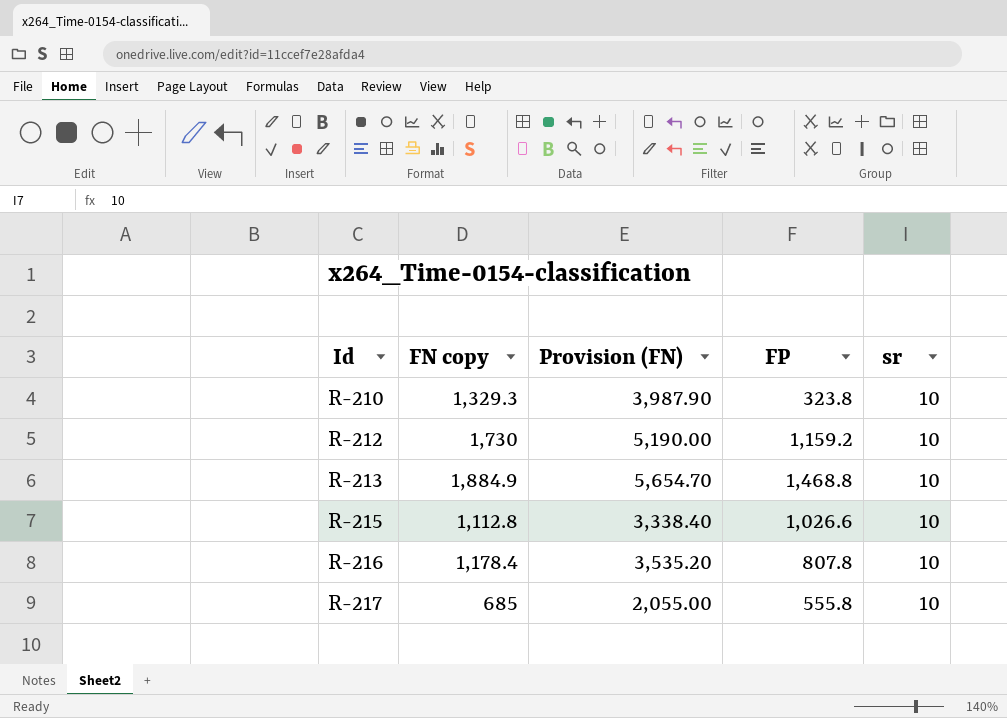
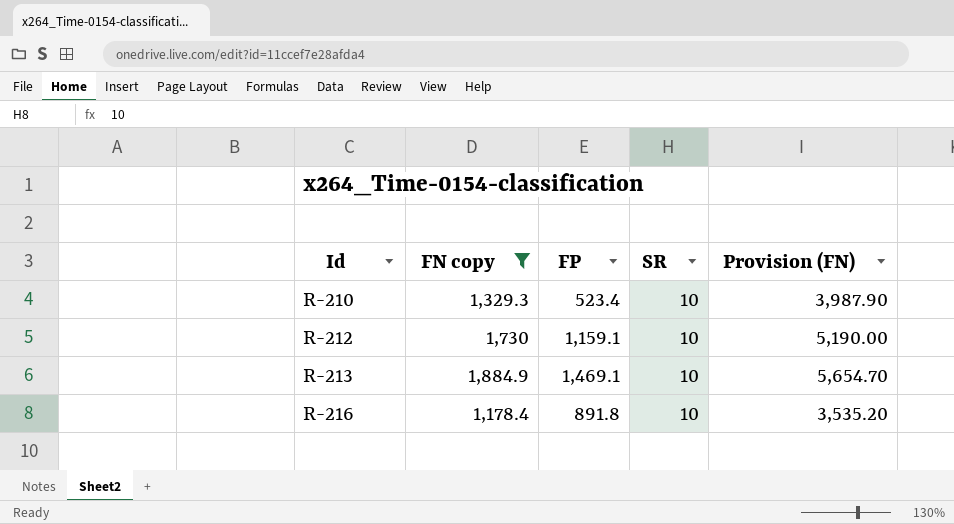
filter: none -> FN copy >= 1,178.4
column name: sr -> SR
column Provision (FN) | position: 3 -> 5
R-210 | FP: 323.8 -> 523.4
R-212 | FP: 1,159.2 -> 1,159.1
R-213 | FP: 1,468.8 -> 1,469.1
R-216 | FP: 807.8 -> 891.8

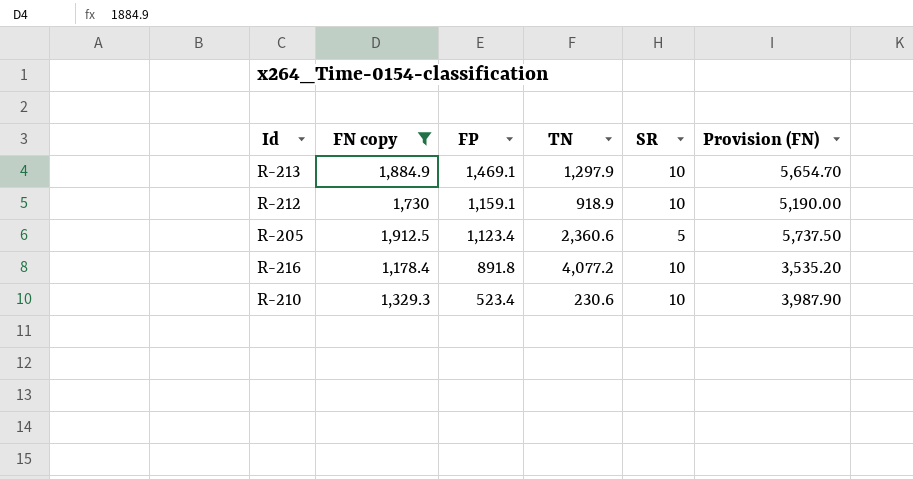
row order: Id ascending -> FP descending
column TN | position: none -> 4
row R-205: none -> 1,912.5 | 1,123.4 | 2,360.6 | 5 | 5,737.50

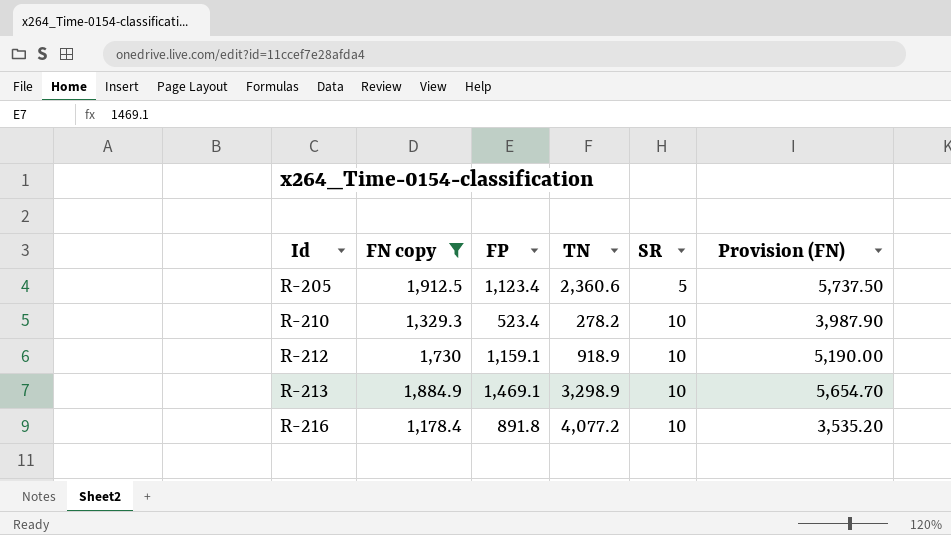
row order: FP descending -> Id ascending
R-210 | TN: 230.6 -> 278.2
R-213 | TN: 1,297.9 -> 3,298.9

